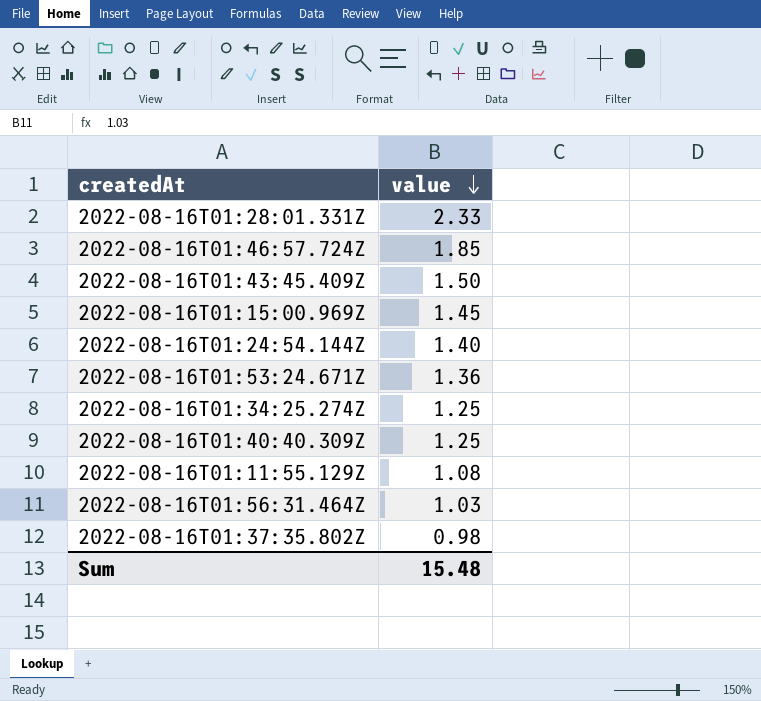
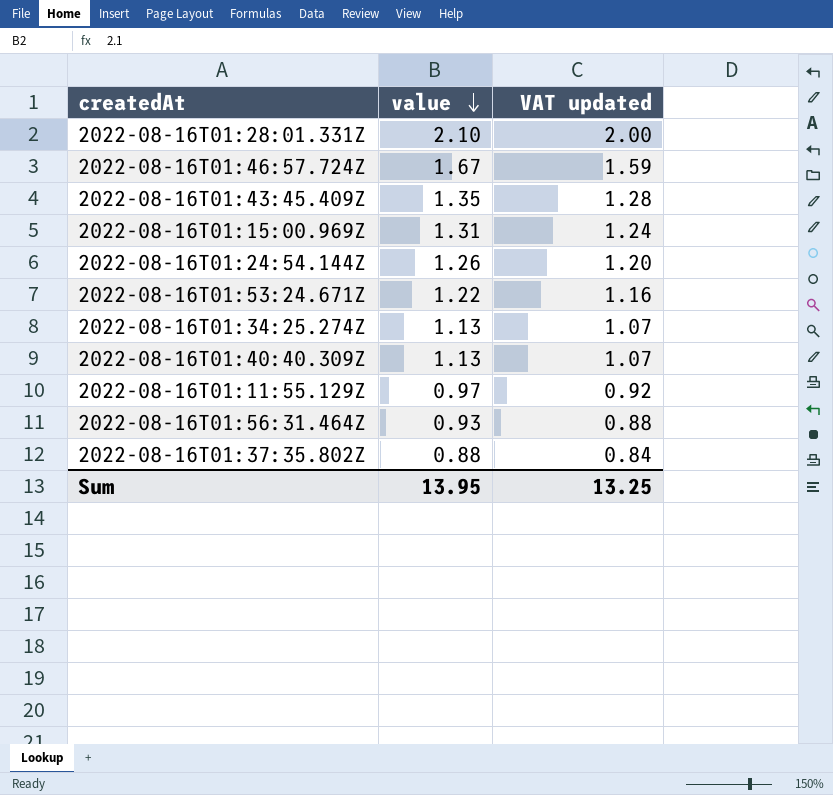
column VAT updated | formula: none -> [value] * 0.95
2022-08-16T01:28:01.331Z | value: 2.33 -> 2.10
2022-08-16T01:46:57.724Z | value: 1.85 -> 1.67
2022-08-16T01:43:45.409Z | value: 1.50 -> 1.35
2022-08-16T01:15:00.969Z | value: 1.45 -> 1.31
2022-08-16T01:24:54.144Z | value: 1.40 -> 1.26
2022-08-16T01:53:24.671Z | value: 1.36 -> 1.22
2022-08-16T01:34:25.274Z | value: 1.25 -> 1.13
2022-08-16T01:40:40.309Z | value: 1.25 -> 1.13
2022-08-16T01:11:55.129Z | value: 1.08 -> 0.97
2022-08-16T01:56:31.464Z | value: 1.03 -> 0.93
2022-08-16T01:37:35.802Z | value: 0.98 -> 0.88
Sum | value: 15.48 -> 13.95

